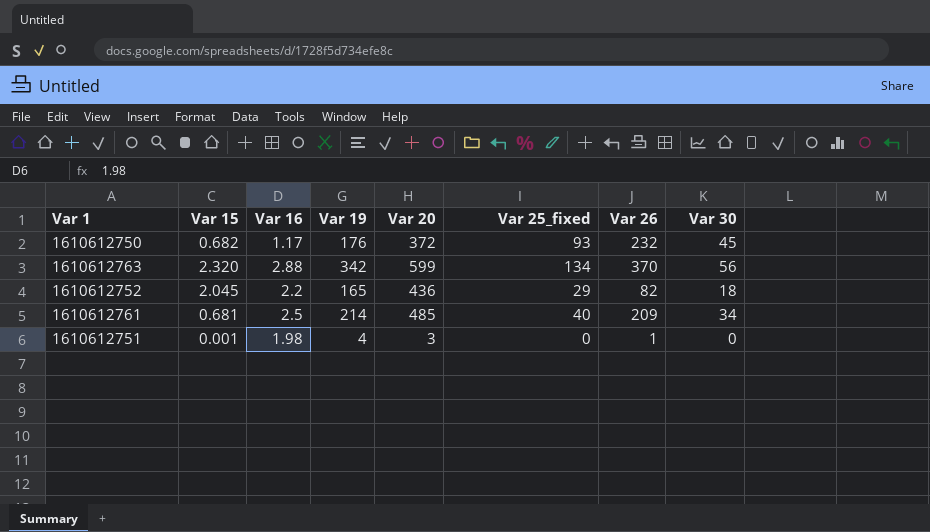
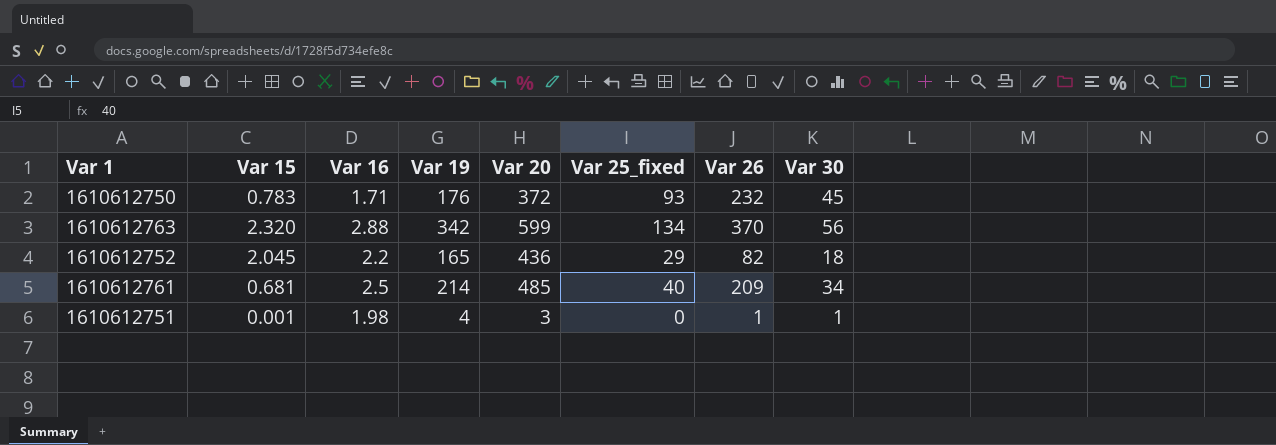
1610612750 | Var 15: 0.682 -> 0.783
1610612750 | Var 16: 1.17 -> 1.71
1610612751 | Var 30: 0 -> 1

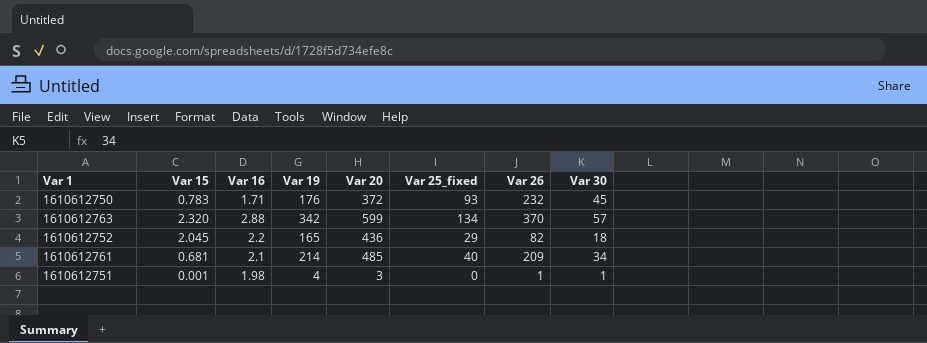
1610612763 | Var 30: 56 -> 57
1610612761 | Var 16: 2.5 -> 2.1

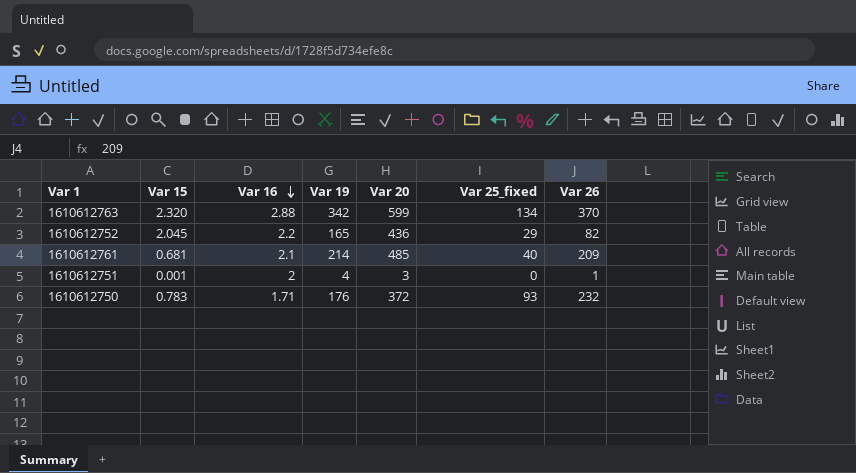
row order: none -> Var 16 descending
column Var 30 | position: 8 -> none
1610612751 | Var 16: 1.98 -> 2

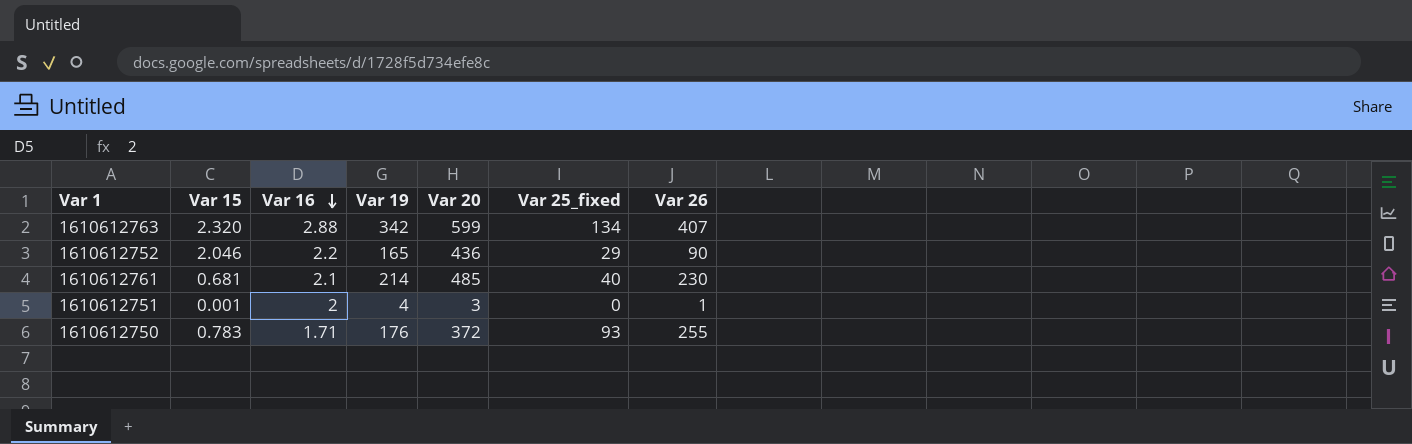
1610612763 | Var 26: 370 -> 407
1610612752 | Var 15: 2.045 -> 2.046
1610612752 | Var 26: 82 -> 90
1610612761 | Var 26: 209 -> 230
1610612750 | Var 26: 232 -> 255

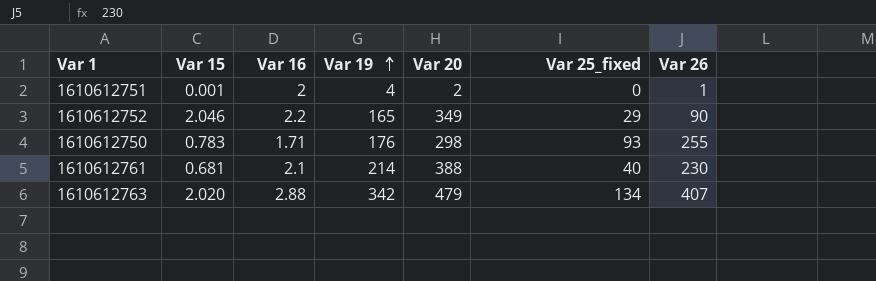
row order: Var 16 descending -> Var 19 ascending
1610612751 | Var 20: 3 -> 2
1610612752 | Var 20: 436 -> 349
1610612750 | Var 20: 372 -> 298
1610612761 | Var 20: 485 -> 388
1610612763 | Var 15: 2.320 -> 2.020
1610612763 | Var 20: 599 -> 479

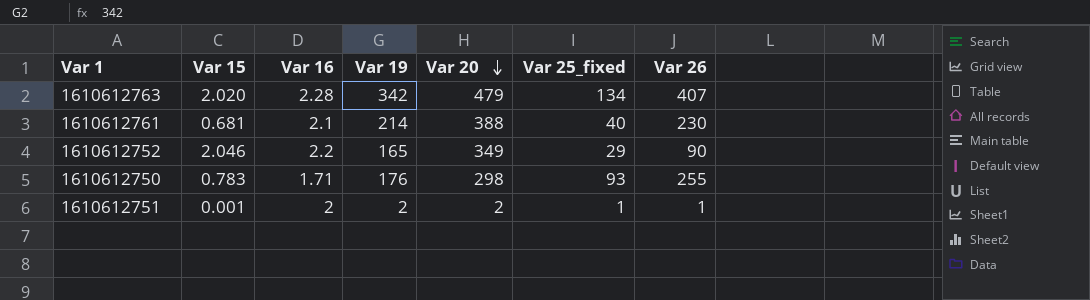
row order: Var 19 ascending -> Var 20 descending
1610612763 | Var 16: 2.88 -> 2.28
1610612751 | Var 19: 4 -> 2
1610612751 | Var 25_fixed: 0 -> 1

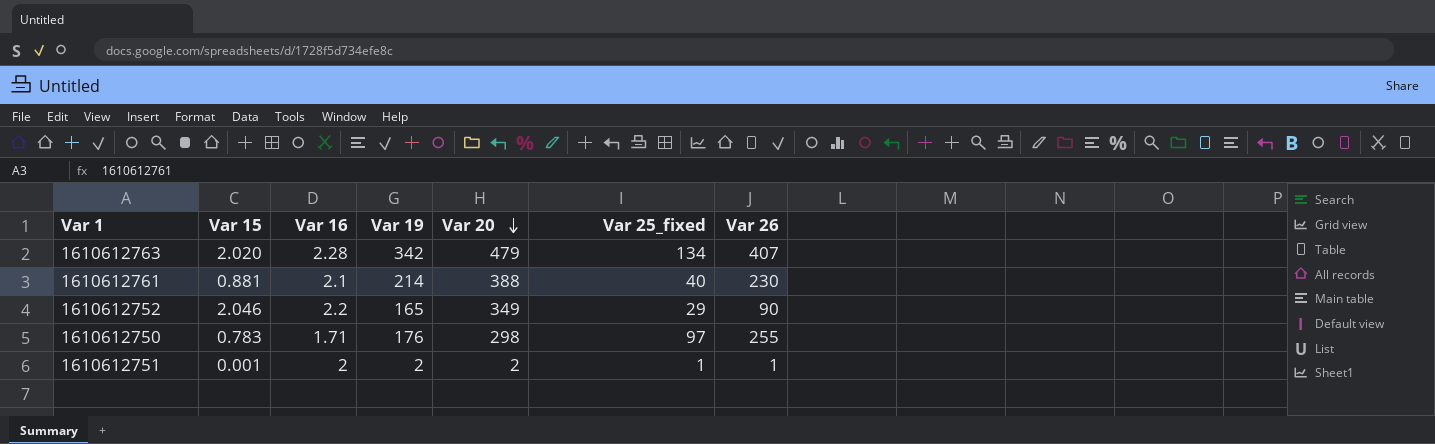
1610612761 | Var 15: 0.681 -> 0.881
1610612750 | Var 25_fixed: 93 -> 97

